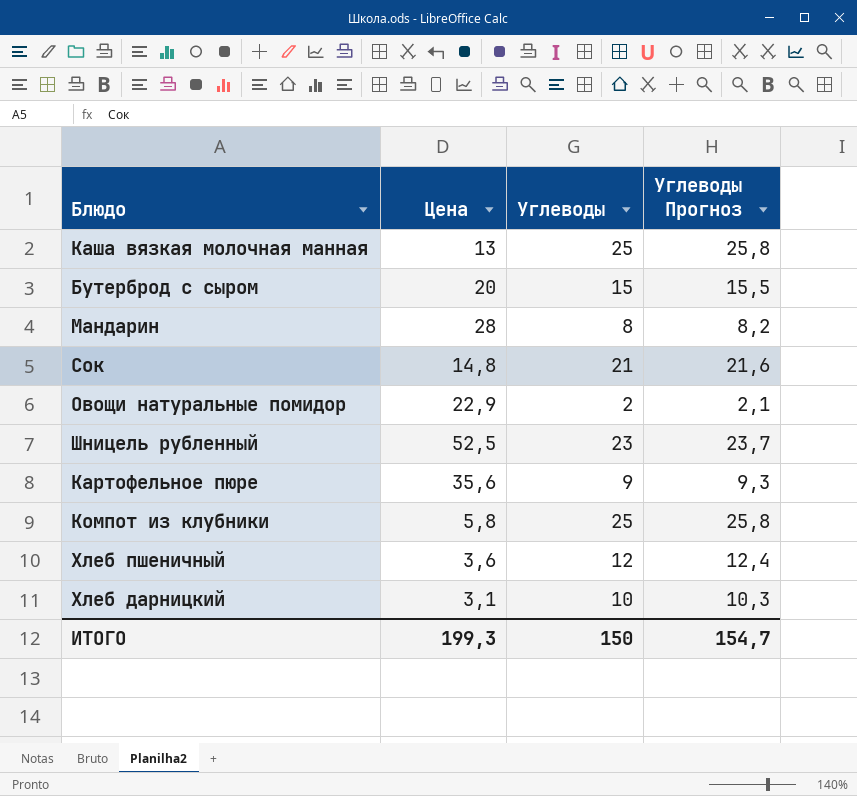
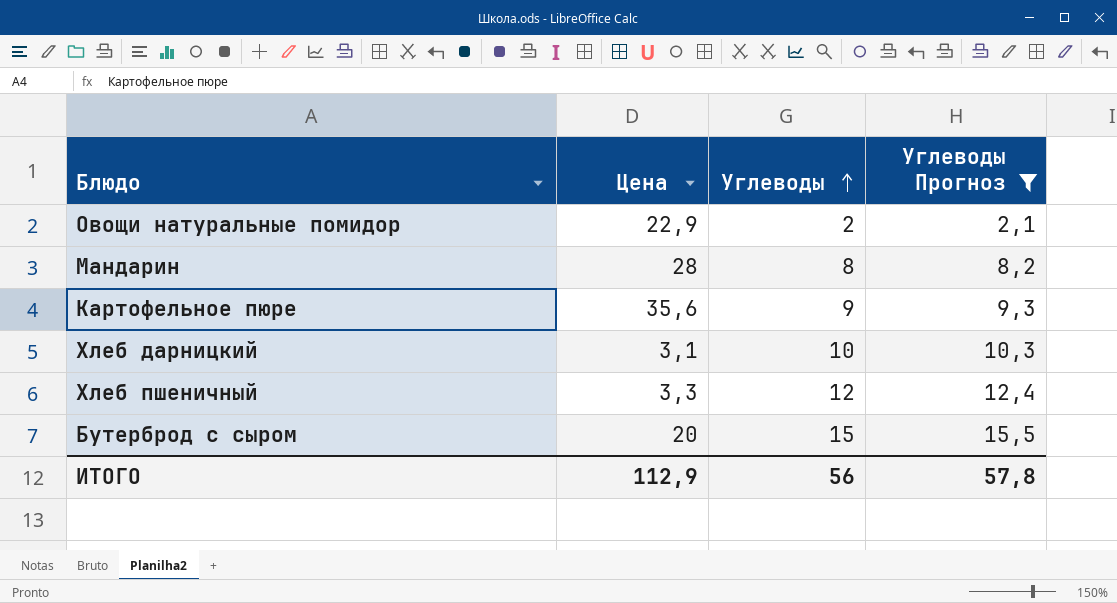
filter: none -> Углеводы Прогноз <= 15,5
row order: none -> Углеводы ascending
Хлеб пшеничный | Цена: 3,6 -> 3,3
ИТОГО | Цена: 199,3 -> 112,9
ИТОГО | Углеводы: 150 -> 56
ИТОГО | Углеводы Прогноз: 154,7 -> 57,8

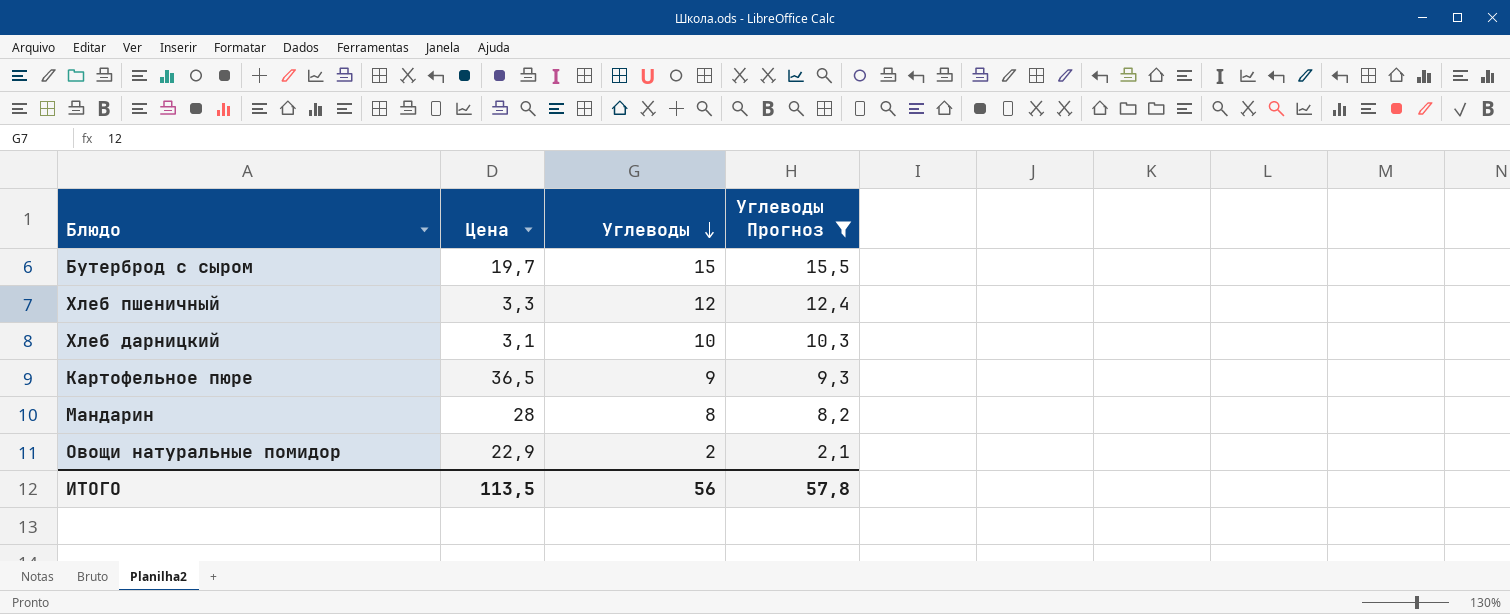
row order: Углеводы ascending -> Углеводы descending
Бутерброд с сыром | Цена: 20 -> 19,7
Картофельное пюре | Цена: 35,6 -> 36,5
ИТОГО | Цена: 112,9 -> 113,5

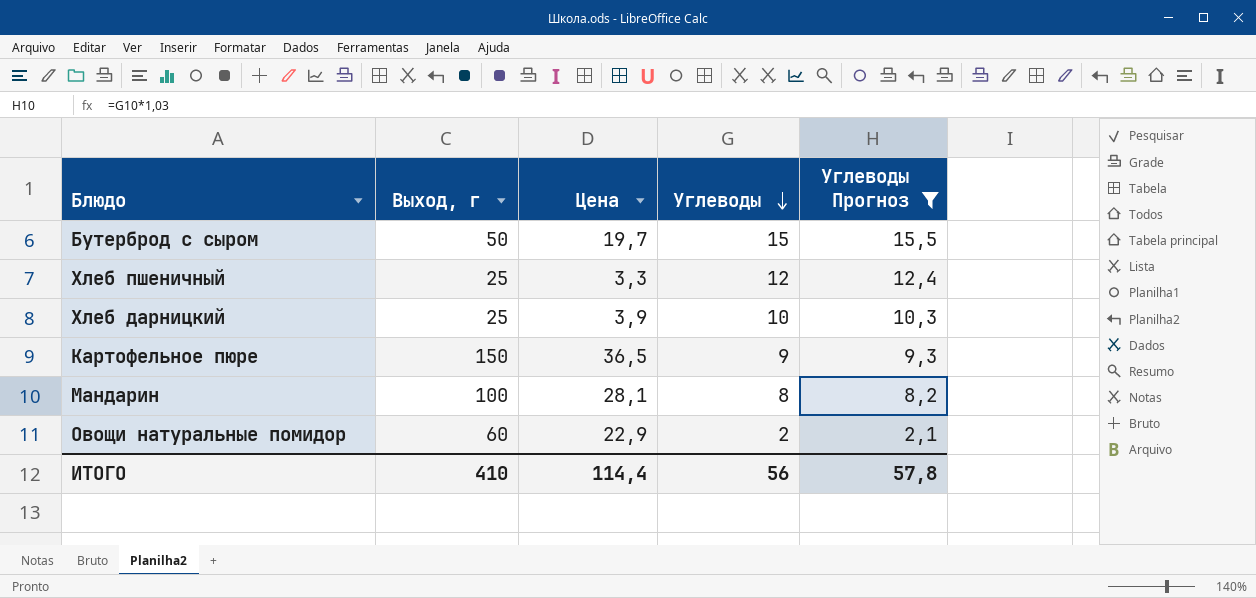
column Выход, г | position: none -> 2
Хлеб дарницкий | Цена: 3,1 -> 3,9
Мандарин | Цена: 28 -> 28,1
ИТОГО | Цена: 113,5 -> 114,4

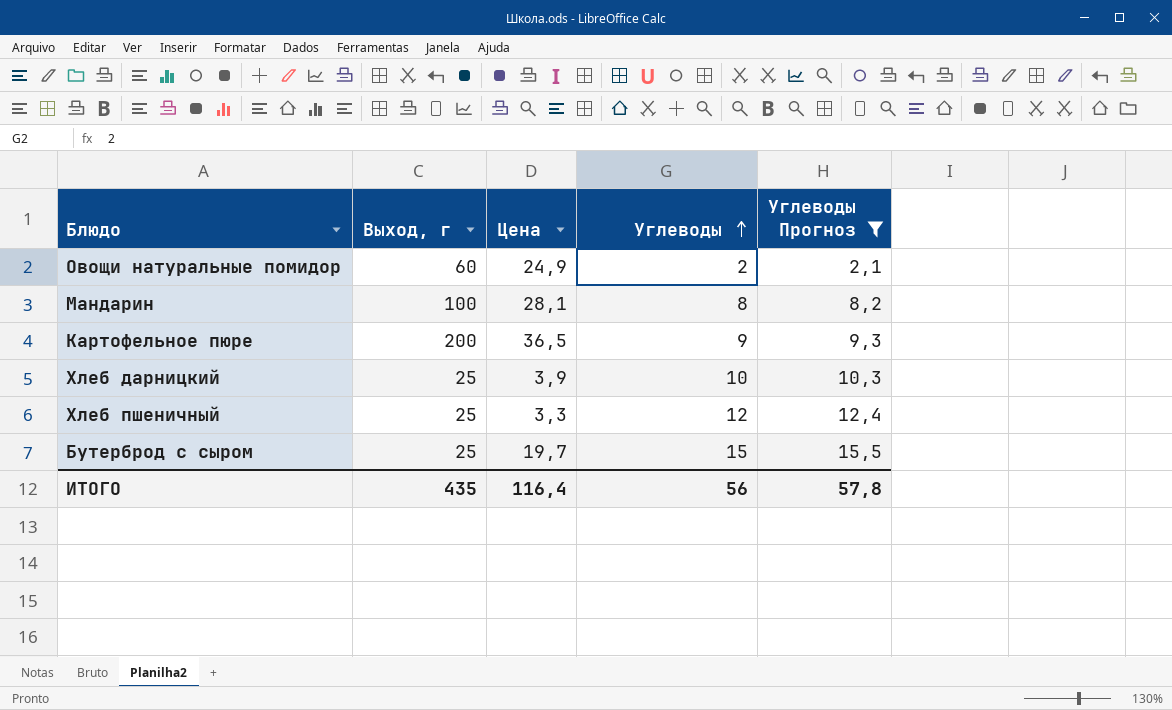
row order: Углеводы descending -> Углеводы ascending
Овощи натуральные помидор | Цена: 22,9 -> 24,9
Картофельное пюре | Выход, г: 150 -> 200
Бутерброд с сыром | Выход, г: 50 -> 25
ИТОГО | Выход, г: 410 -> 435
ИТОГО | Цена: 114,4 -> 116,4

